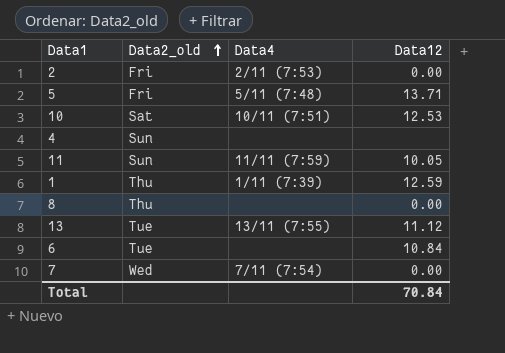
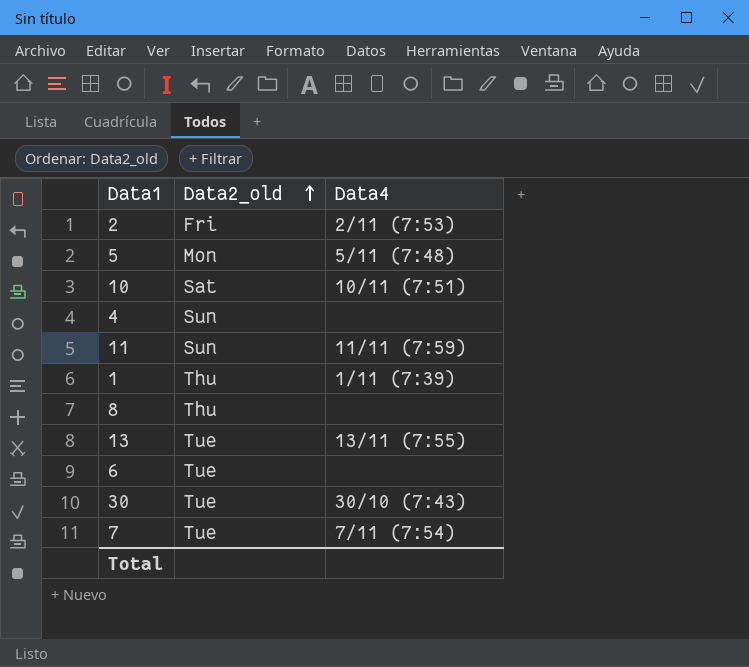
column Data12 | position: 4 -> none
5 | Data2_old: Fri -> Mon
row 30: none -> Tue | 30/10 (7:43)
7 | Data2_old: Wed -> Tue

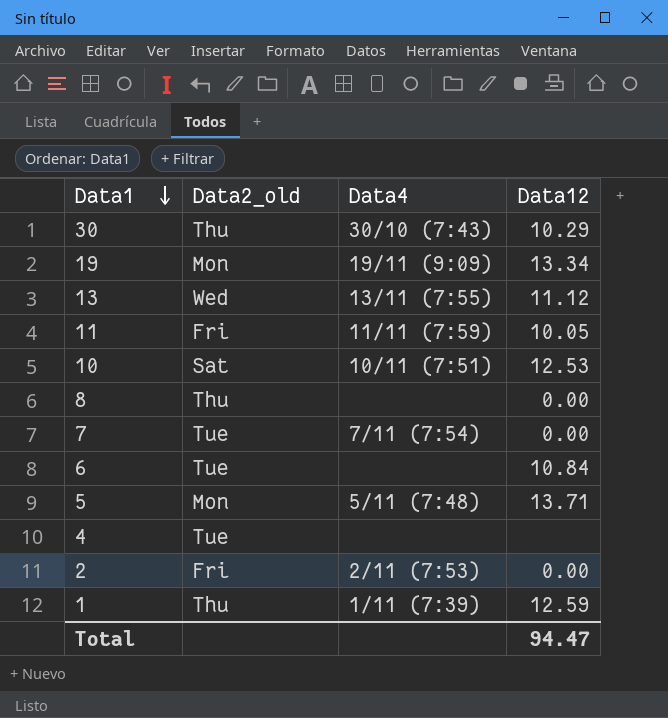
row order: Data2_old ascending -> Data1 descending
column Data12 | position: none -> 4
30 | Data2_old: Tue -> Thu
row 19: none -> Mon | 19/11 (9:09) | 13.34
13 | Data2_old: Tue -> Wed
11 | Data2_old: Sun -> Fri
4 | Data2_old: Sun -> Tue

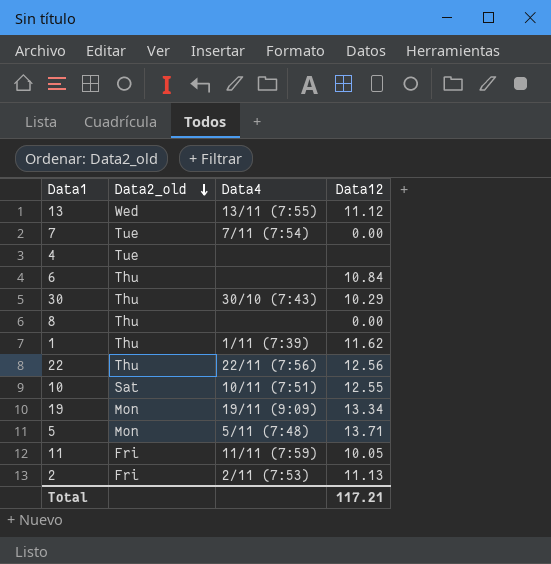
row order: Data1 descending -> Data2_old descending
6 | Data2_old: Tue -> Thu
1 | Data12: 12.59 -> 11.62
row 22: none -> Thu | 22/11 (7:56) | 12.56
10 | Data12: 12.53 -> 12.55
2 | Data12: 0.00 -> 11.13
Total | Data12: 94.47 -> 117.21

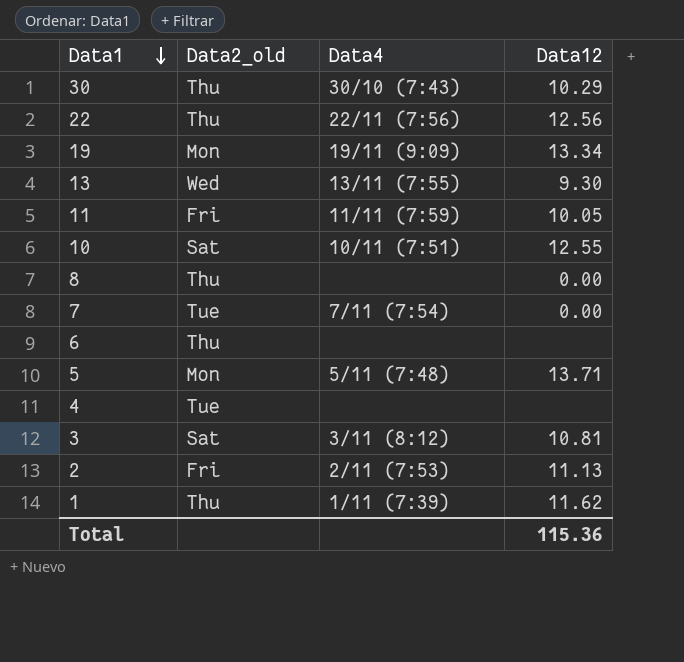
row order: Data2_old descending -> Data1 descending
13 | Data12: 11.12 -> 9.30
6 | Data12: 10.84 -> none
row 3: none -> Sat | 3/11 (8:12) | 10.81
Total | Data12: 117.21 -> 115.36

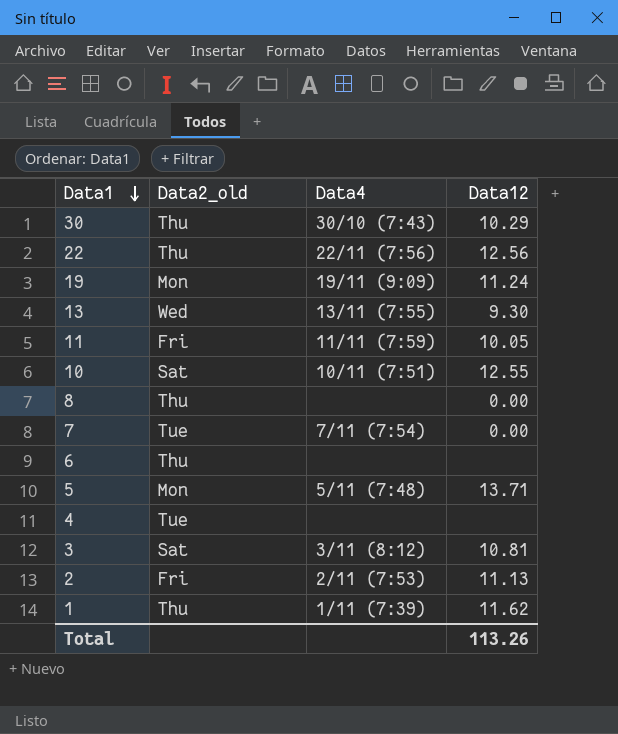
19 | Data12: 13.34 -> 11.24
Total | Data12: 115.36 -> 113.26

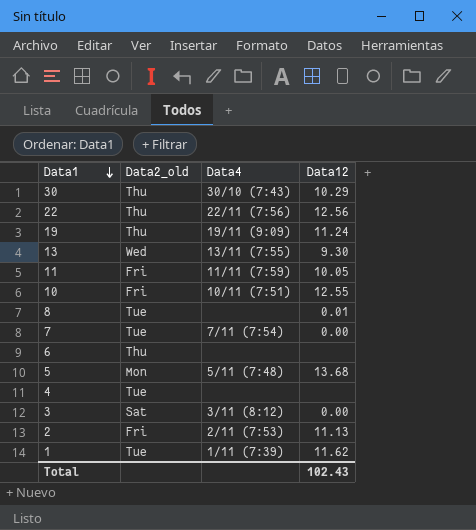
19 | Data2_old: Mon -> Thu
10 | Data2_old: Sat -> Fri
8 | Data2_old: Thu -> Tue
8 | Data12: 0.00 -> 0.01
5 | Data12: 13.71 -> 13.68
3 | Data12: 10.81 -> 0.00
1 | Data2_old: Thu -> Tue
Total | Data12: 113.26 -> 102.43

